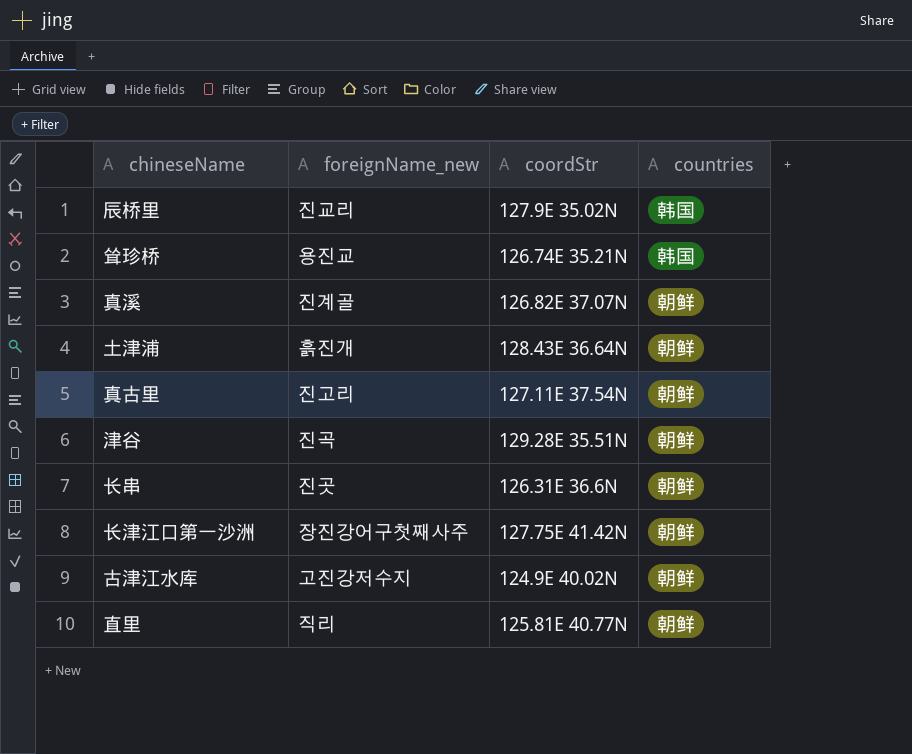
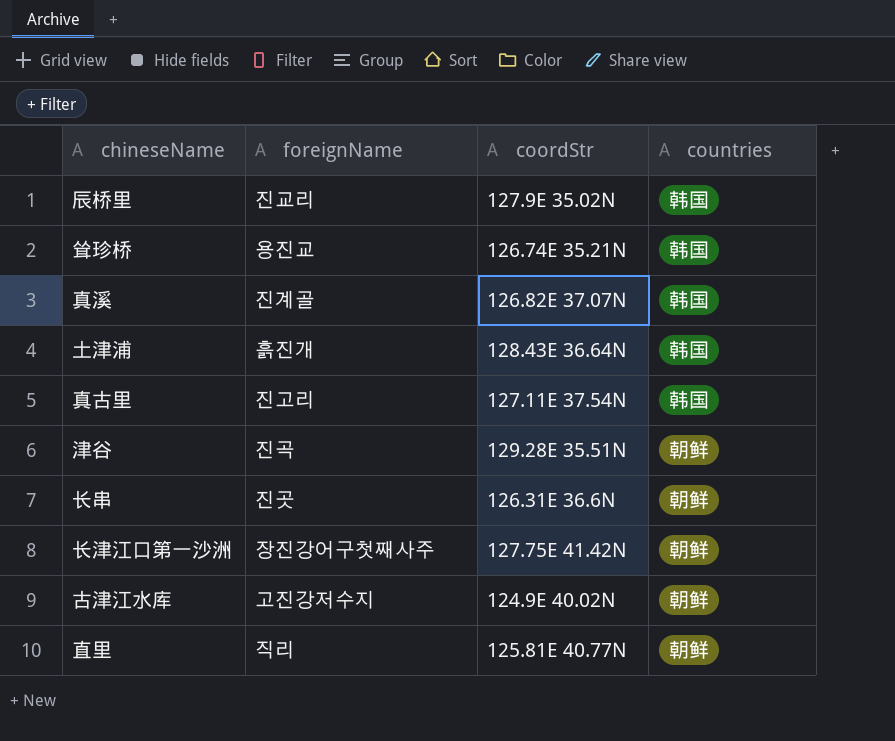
column name: foreignName_new -> foreignName
真溪 | countries: 朝鲜 -> 韩国
土津浦 | countries: 朝鲜 -> 韩国
真古里 | countries: 朝鲜 -> 韩国

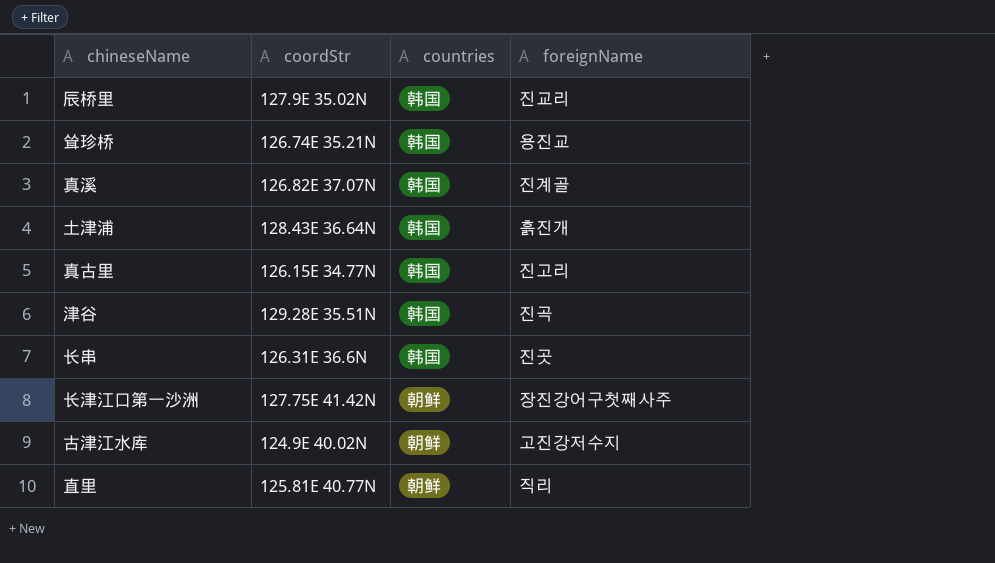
column foreignName | position: 2 -> 4
真古里 | coordStr: 127.11E 37.54N -> 126.15E 34.77N
津谷 | countries: 朝鲜 -> 韩国
长串 | countries: 朝鲜 -> 韩国

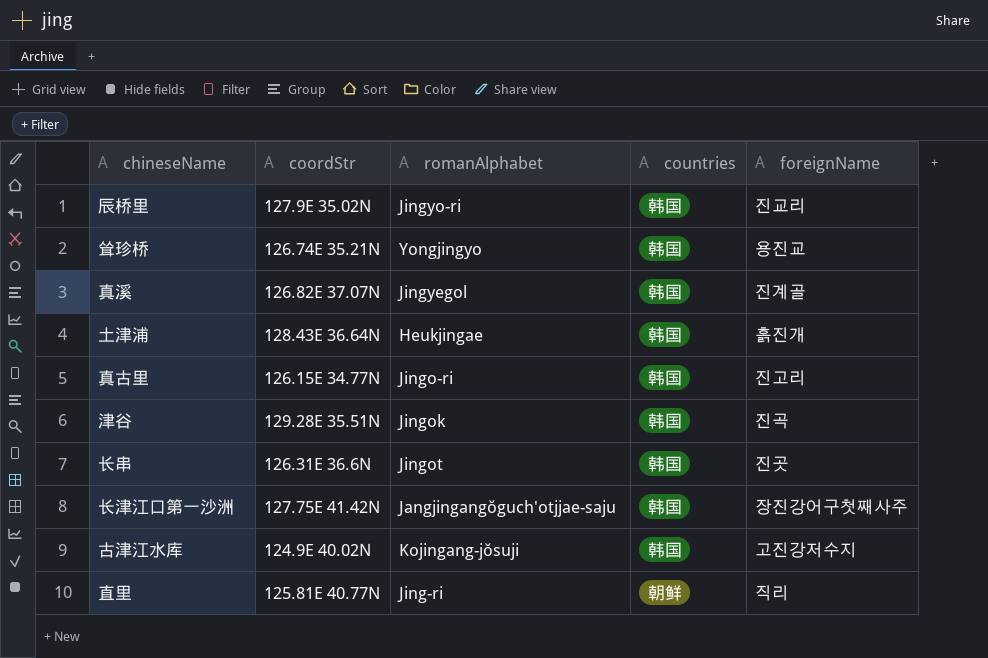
column romanAlphabet | position: none -> 3
长津江口第一沙洲 | countries: 朝鲜 -> 韩国
古津江水库 | countries: 朝鲜 -> 韩国

